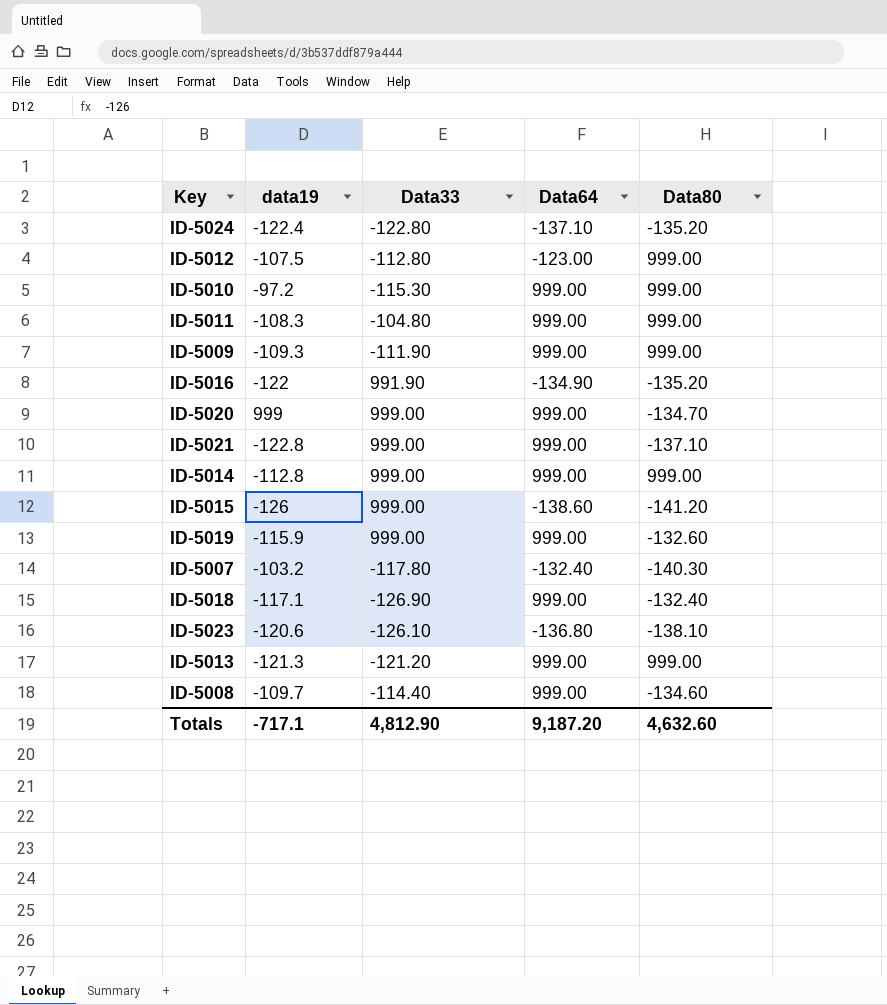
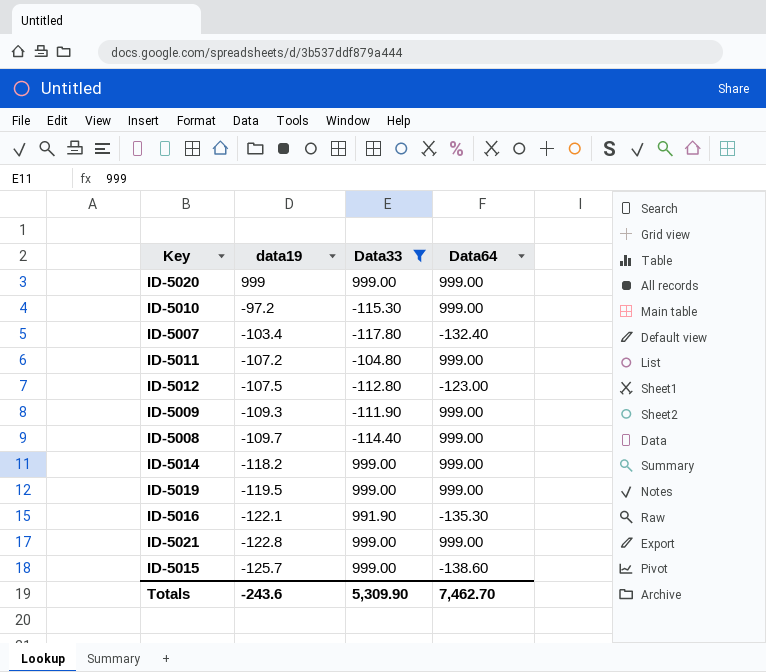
filter: none -> Data33 >= -117.80
row order: none -> data19 descending
column Data80 | position: 5 -> none
ID-5007 | data19: -103.2 -> -103.4
ID-5011 | data19: -108.3 -> -107.2
ID-5014 | data19: -112.8 -> -118.2
ID-5019 | data19: -115.9 -> -119.5
ID-5016 | data19: -122 -> -122.1
ID-5016 | Data64: -134.90 -> -135.30
ID-5015 | data19: -126 -> -125.7
Totals | data19: -717.1 -> -243.6
Totals | Data33: 4,812.90 -> 5,309.90
Totals | Data64: 9,187.20 -> 7,462.70

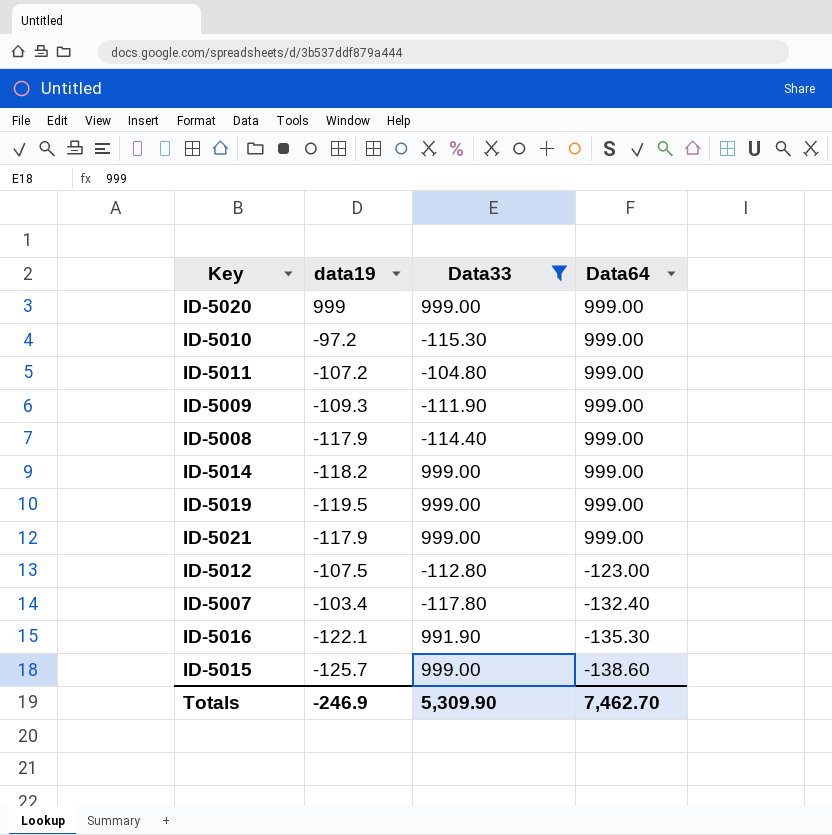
row order: data19 descending -> Data64 descending
ID-5008 | data19: -109.7 -> -117.9
ID-5021 | data19: -122.8 -> -117.9
Totals | data19: -243.6 -> -246.9

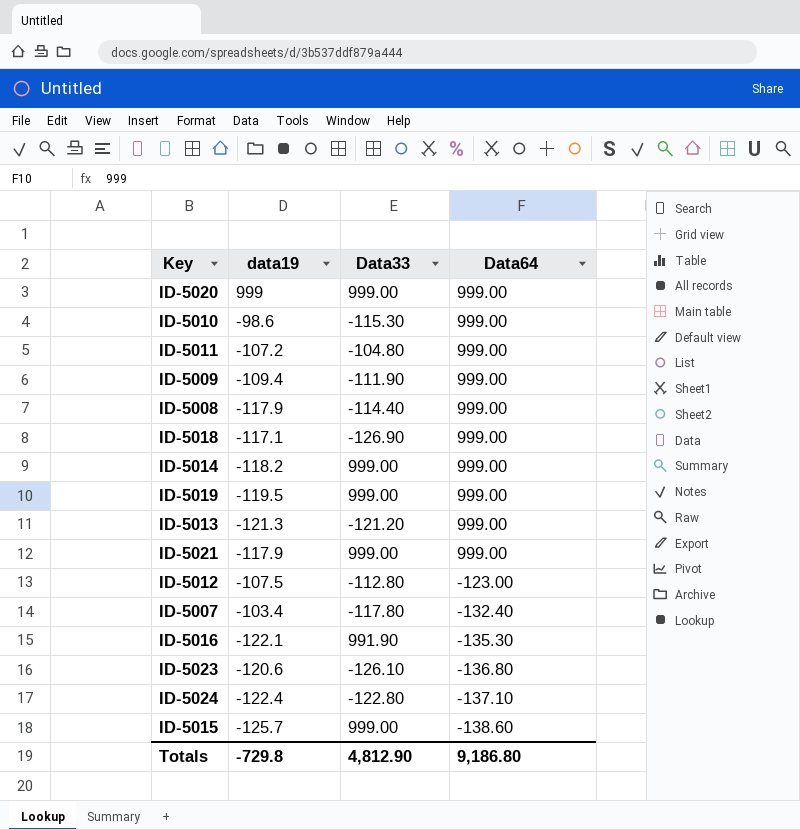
filter: Data33 >= -117.80 -> none
ID-5010 | data19: -97.2 -> -98.6
ID-5009 | data19: -109.3 -> -109.4
Totals | data19: -246.9 -> -729.8
Totals | Data33: 5,309.90 -> 4,812.90
Totals | Data64: 7,462.70 -> 9,186.80

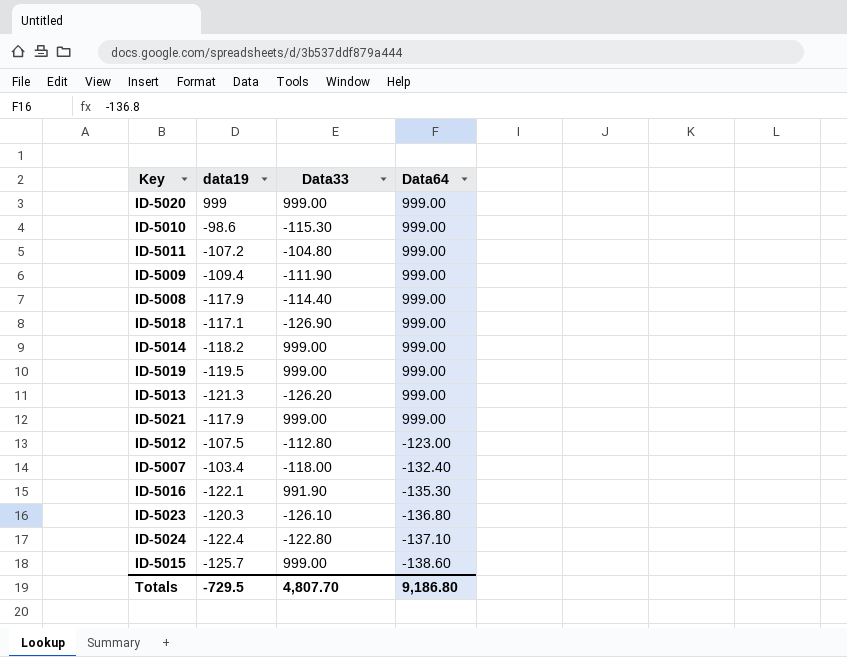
ID-5013 | Data33: -121.20 -> -126.20
ID-5007 | Data33: -117.80 -> -118.00
ID-5023 | data19: -120.6 -> -120.3
Totals | data19: -729.8 -> -729.5
Totals | Data33: 4,812.90 -> 4,807.70

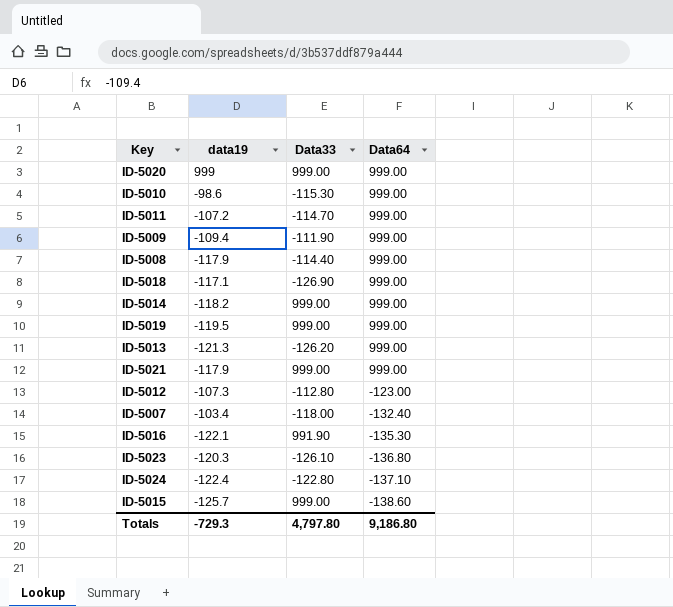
ID-5011 | Data33: -104.80 -> -114.70
ID-5012 | data19: -107.5 -> -107.3
Totals | data19: -729.5 -> -729.3
Totals | Data33: 4,807.70 -> 4,797.80

